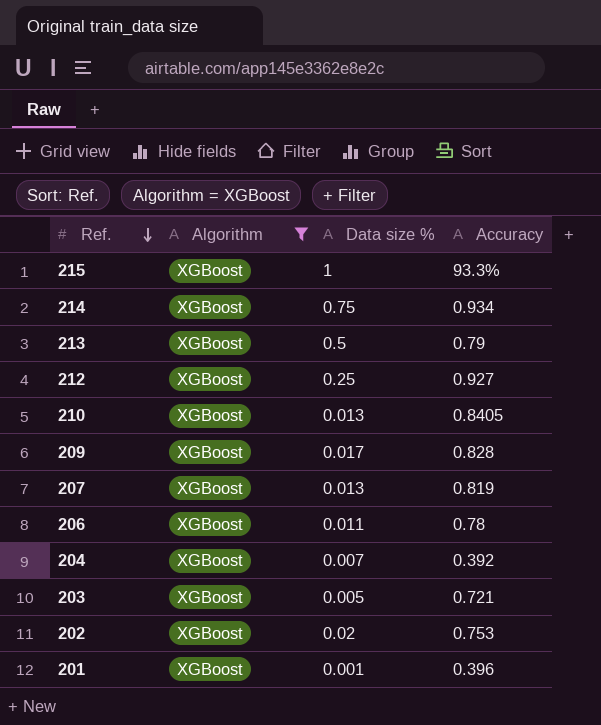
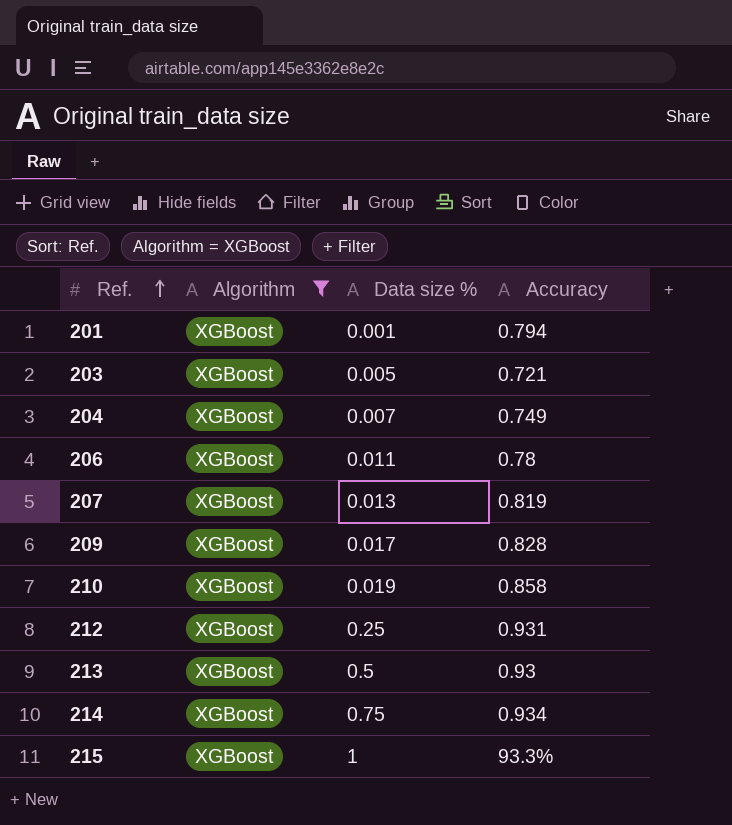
row order: Ref. descending -> Ref. ascending
row 202: XGBoost | 0.02 | 0.753 -> none
201 | Accuracy: 0.396 -> 0.794
204 | Accuracy: 0.392 -> 0.749
210 | Data size %: 0.013 -> 0.019
210 | Accuracy: 0.8405 -> 0.858
212 | Accuracy: 0.927 -> 0.931
213 | Accuracy: 0.79 -> 0.93

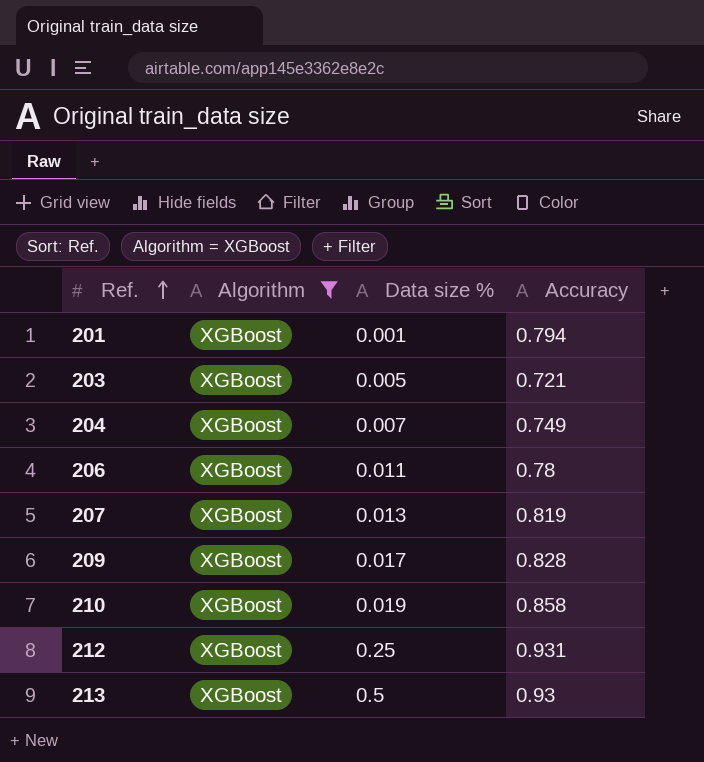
row 214: XGBoost | 0.75 | 0.934 -> none
row 215: XGBoost | 1 | 93.3% -> none

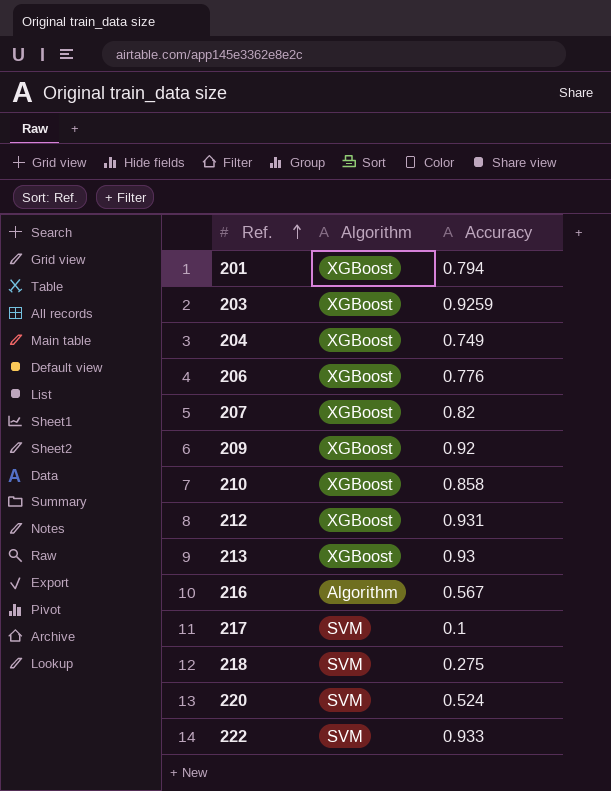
filter: Algorithm = XGBoost -> none
column Data size % | position: 3 -> none
203 | Accuracy: 0.721 -> 0.9259
206 | Accuracy: 0.78 -> 0.776
207 | Accuracy: 0.819 -> 0.82
209 | Accuracy: 0.828 -> 0.92

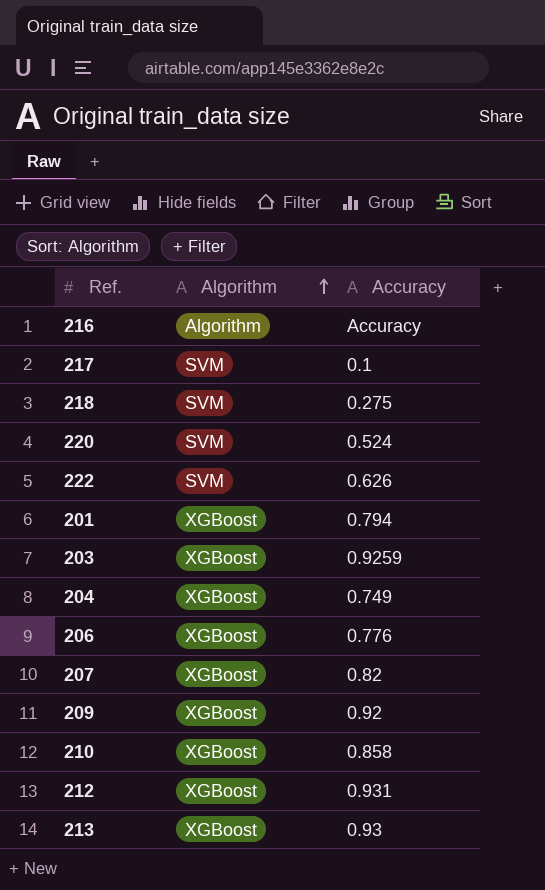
row order: Ref. ascending -> Algorithm ascending
216 | Accuracy: 0.567 -> Accuracy
222 | Accuracy: 0.933 -> 0.626

